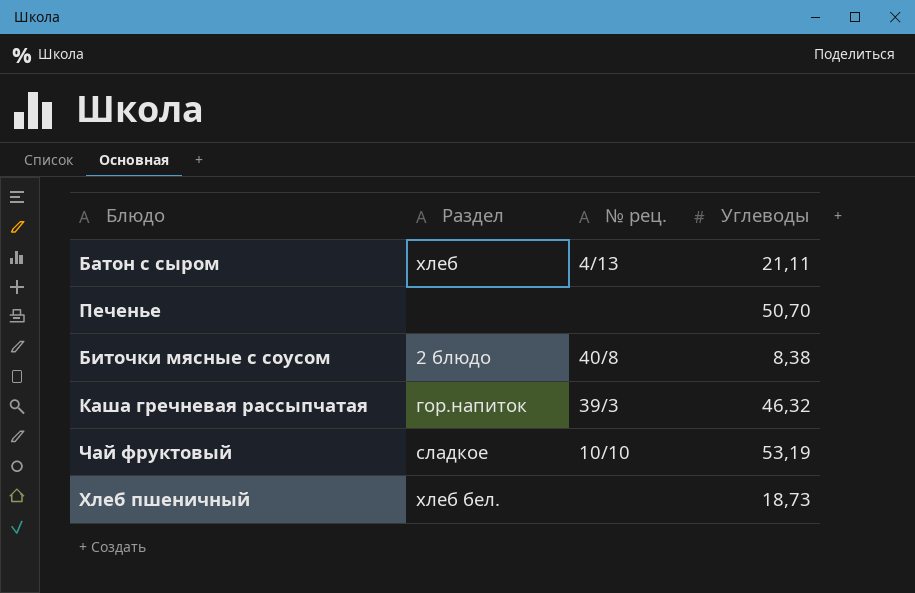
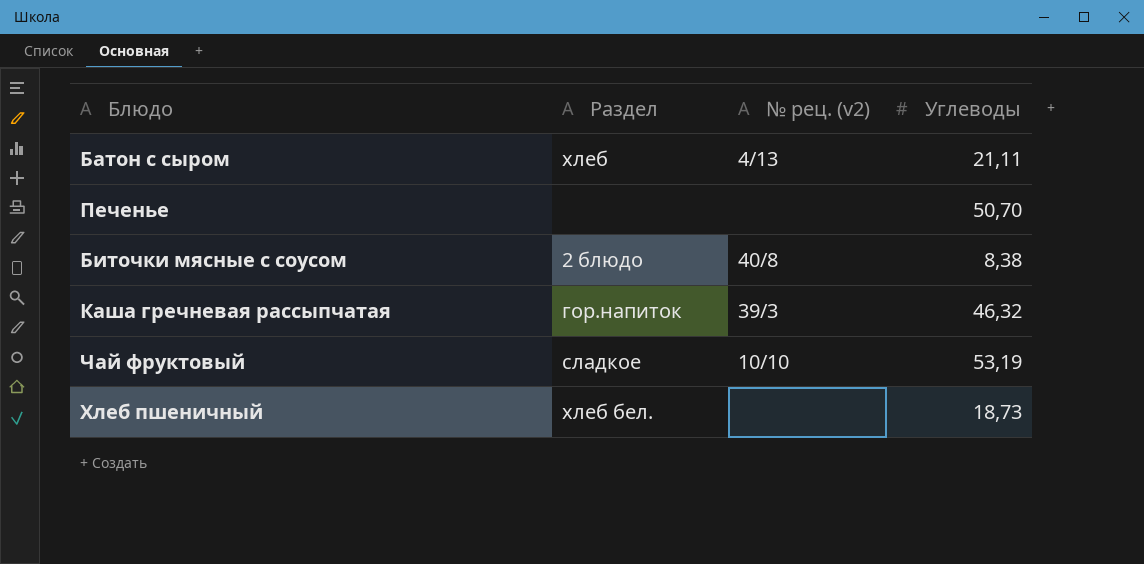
column name: № рец. -> № рец. (v2)

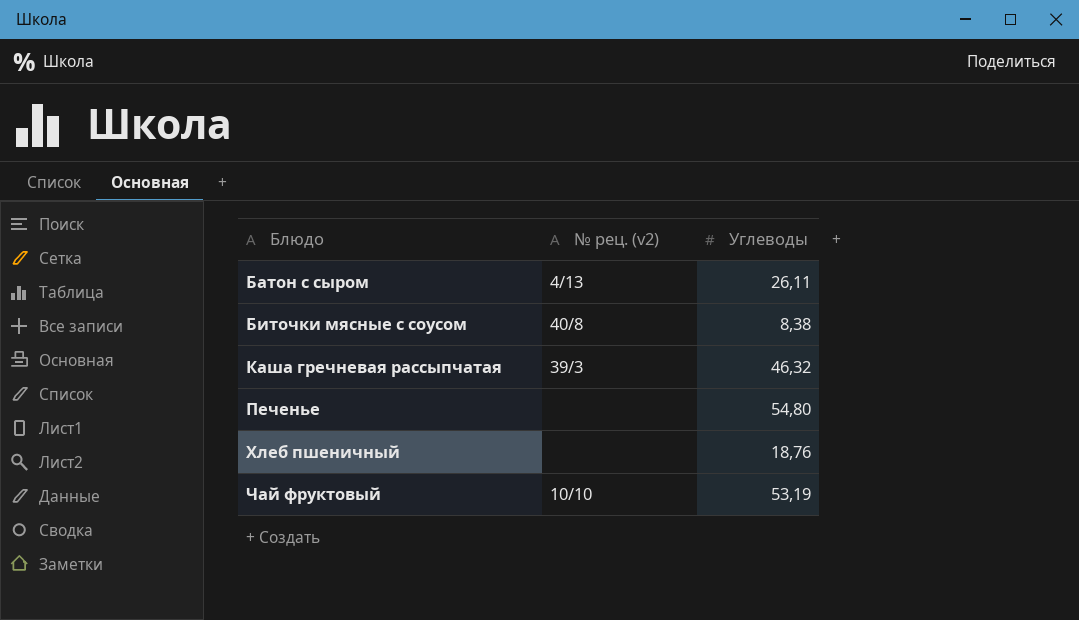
row order: none -> Блюдо ascending
column Раздел | position: 2 -> none
Батон с сыром | Углеводы: 21,11 -> 26,11
Печенье | Углеводы: 50,70 -> 54,80
Хлеб пшеничный | Углеводы: 18,73 -> 18,76

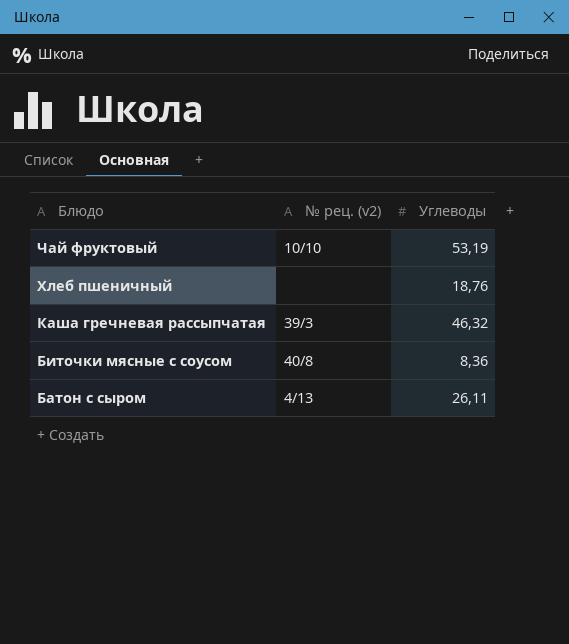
row order: Блюдо ascending -> Блюдо descending
row Печенье: none | 54,80 -> none
Биточки мясные с соусом | Углеводы: 8,38 -> 8,36

